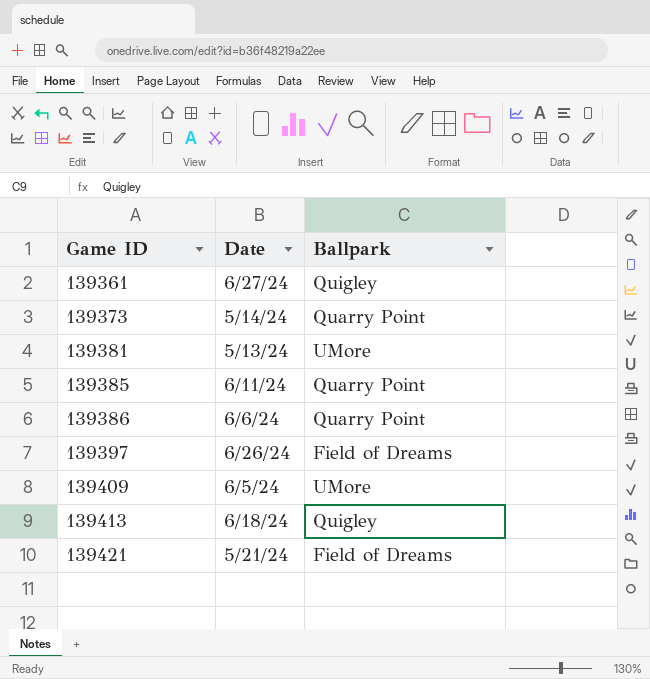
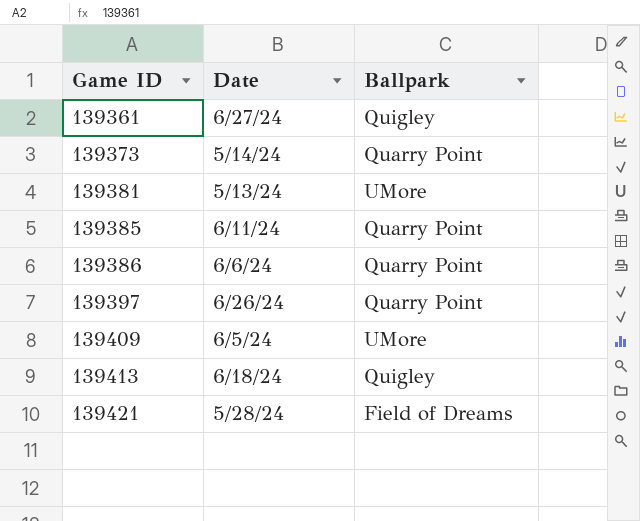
139397 | Ballpark: Field of Dreams -> Quarry Point
139421 | Date: 5/21/24 -> 5/28/24

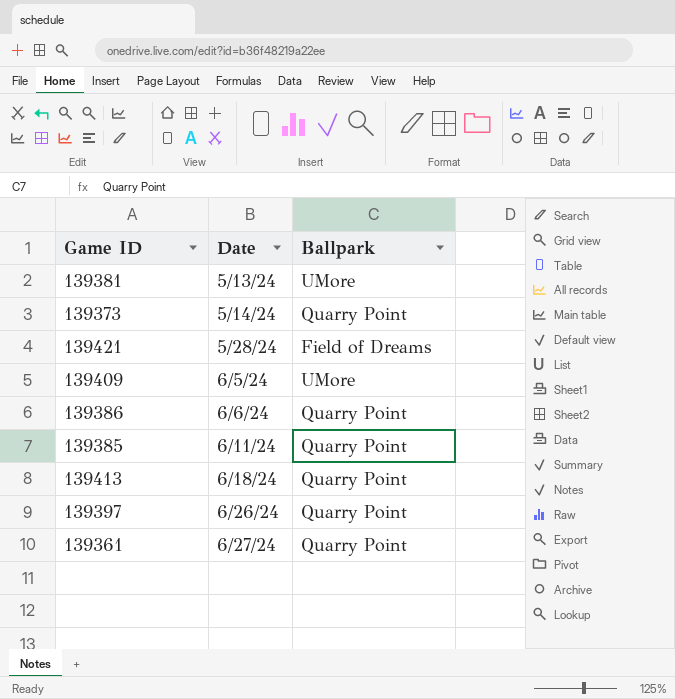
row order: Game ID ascending -> Date ascending
139413 | Ballpark: Quigley -> Quarry Point
139361 | Ballpark: Quigley -> Quarry Point

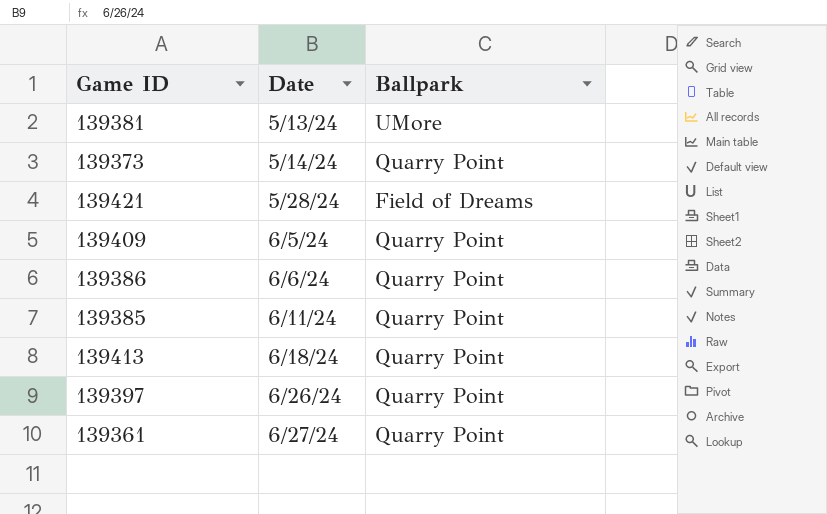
139409 | Ballpark: UMore -> Quarry Point

